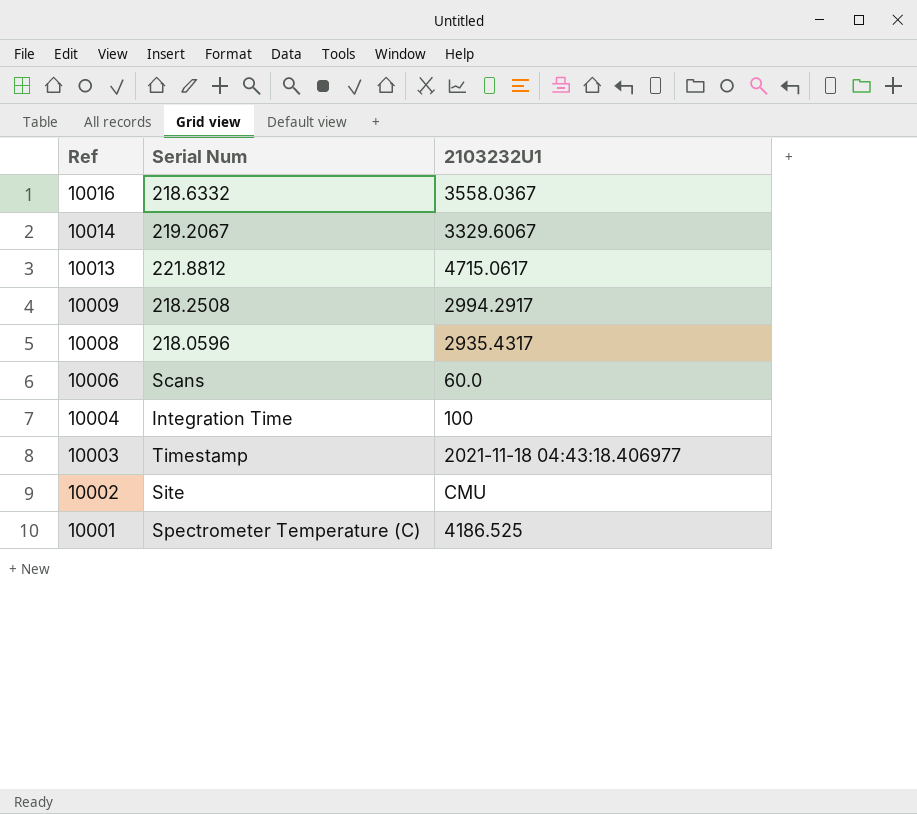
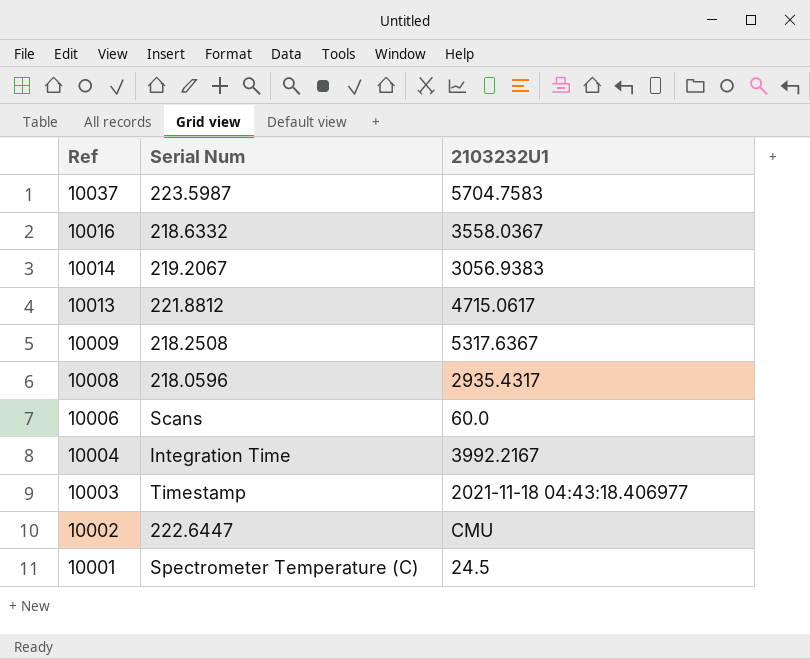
row 10037: none -> 223.5987 | 5704.7583
10014 | 2103232U1: 3329.6067 -> 3056.9383
10009 | 2103232U1: 2994.2917 -> 5317.6367
10004 | 2103232U1: 100 -> 3992.2167
10002 | Serial Num: Site -> 222.6447
10001 | 2103232U1: 4186.525 -> 24.5

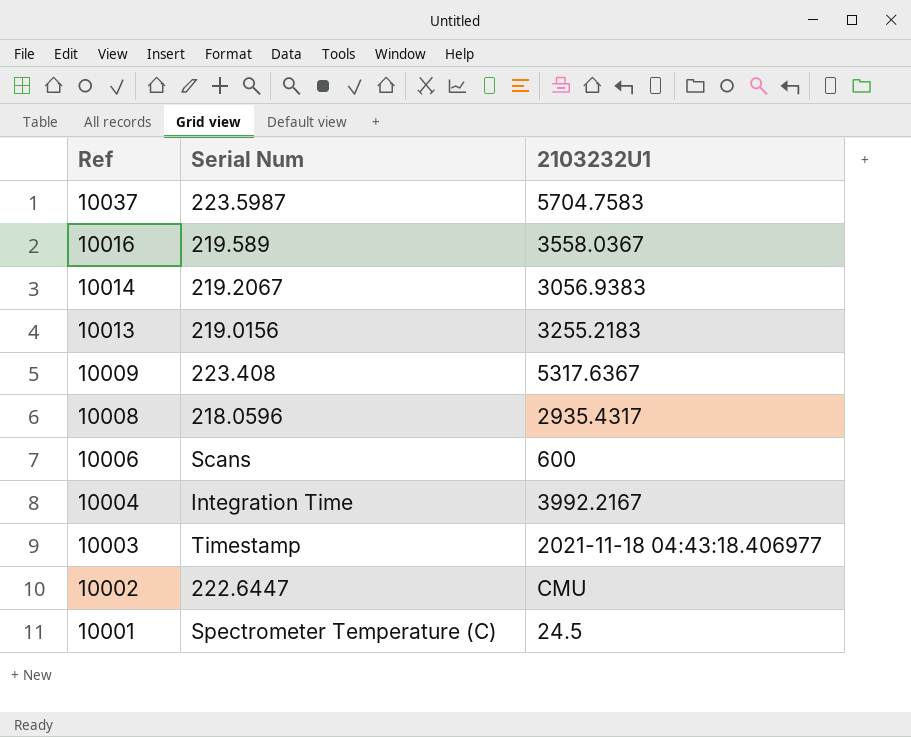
10016 | Serial Num: 218.6332 -> 219.589
10013 | Serial Num: 221.8812 -> 219.0156
10013 | 2103232U1: 4715.0617 -> 3255.2183
10009 | Serial Num: 218.2508 -> 223.408
10006 | 2103232U1: 60.0 -> 600

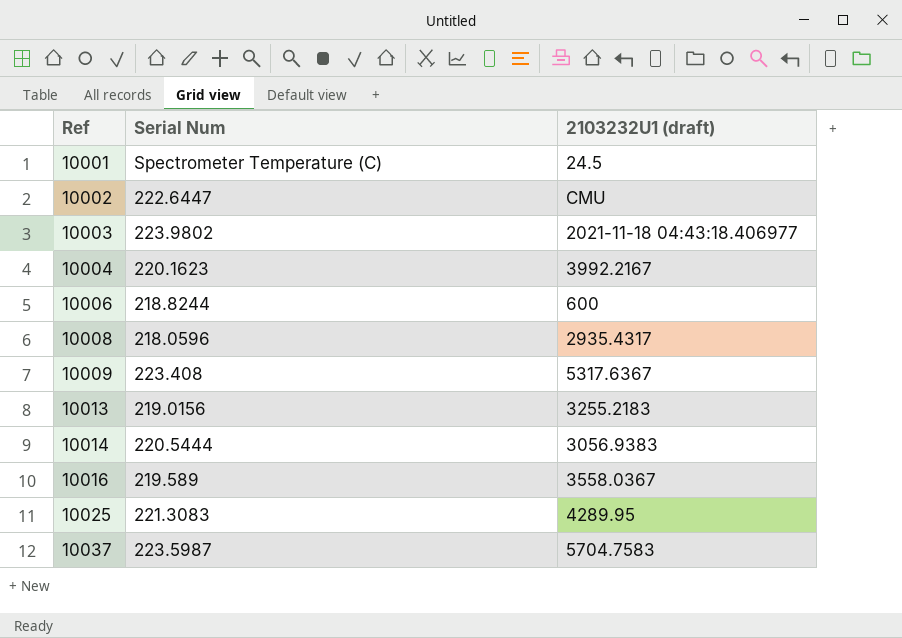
row order: Ref descending -> Ref ascending
column name: 2103232U1 -> 2103232U1 (draft)
10003 | Serial Num: Timestamp -> 223.9802
10004 | Serial Num: Integration Time -> 220.1623
10006 | Serial Num: Scans -> 218.8244
10014 | Serial Num: 219.2067 -> 220.5444
row 10025: none -> 221.3083 | 4289.95

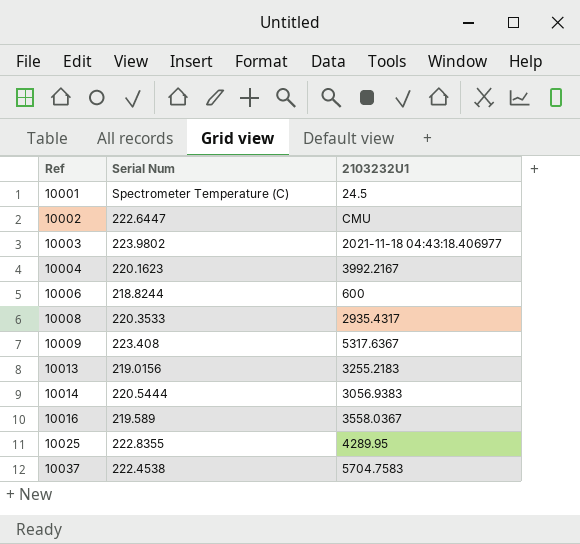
column name: 2103232U1 (draft) -> 2103232U1
10008 | Serial Num: 218.0596 -> 220.3533
10025 | Serial Num: 221.3083 -> 222.8355
10037 | Serial Num: 223.5987 -> 222.4538

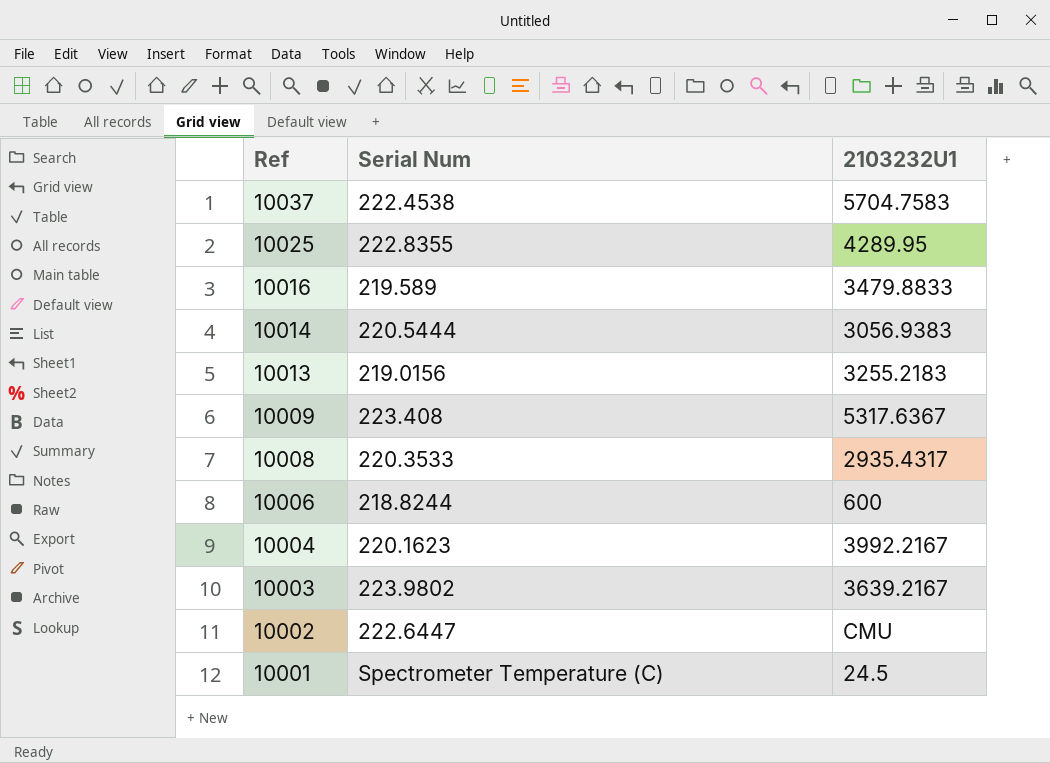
row order: Ref ascending -> Ref descending
10016 | 2103232U1: 3558.0367 -> 3479.8833
10003 | 2103232U1: 2021-11-18 04:43:18.406977 -> 3639.2167

